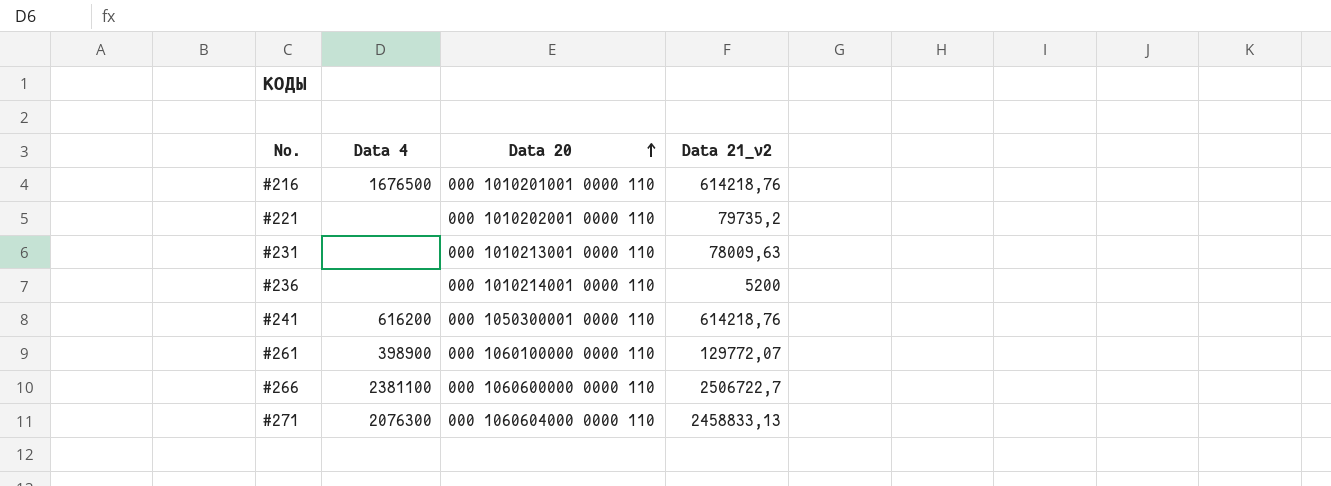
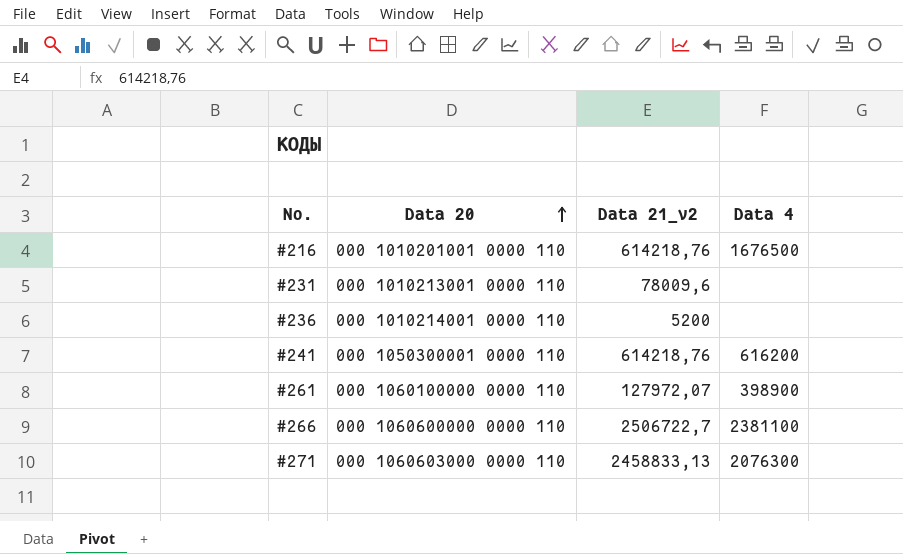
column Data 4 | position: 2 -> 4
row #221: none | 000 1010202001 0000 110 | 79735,2 -> none
#231 | Data 21_v2: 78009,63 -> 78009,6
#261 | Data 21_v2: 129772,07 -> 127972,07
#271 | Data 20: 000 1060604000 0000 110 -> 000 1060603000 0000 110

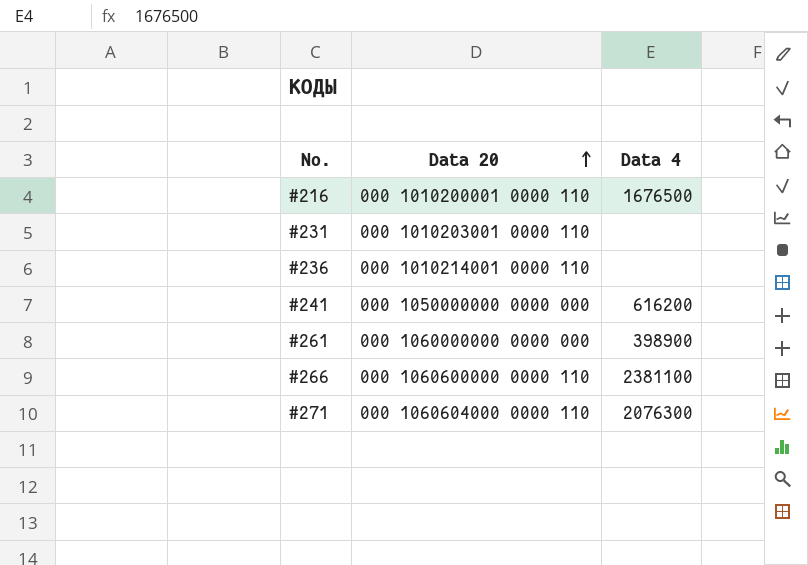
column Data 21_v2 | position: 3 -> none
#216 | Data 20: 000 1010201001 0000 110 -> 000 1010200001 0000 110
#231 | Data 20: 000 1010213001 0000 110 -> 000 1010203001 0000 110
#241 | Data 20: 000 1050300001 0000 110 -> 000 1050000000 0000 000
#261 | Data 20: 000 1060100000 0000 110 -> 000 1060000000 0000 000
#271 | Data 20: 000 1060603000 0000 110 -> 000 1060604000 0000 110

